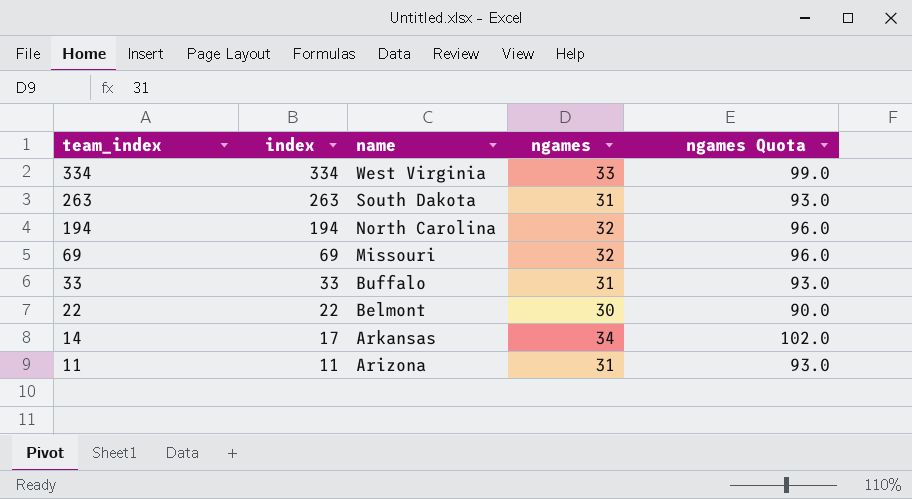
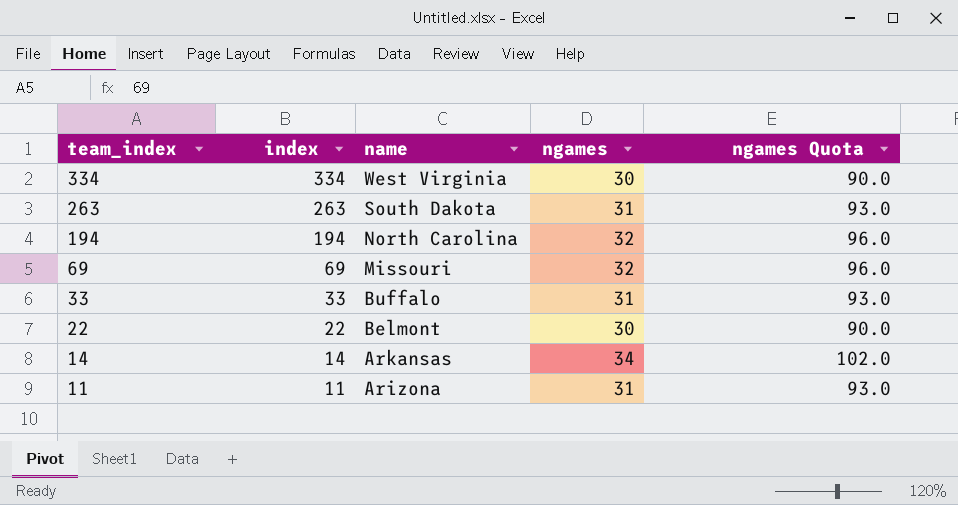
334 | ngames: 33 -> 30
334 | ngames Quota: 99.0 -> 90.0
14 | index: 17 -> 14

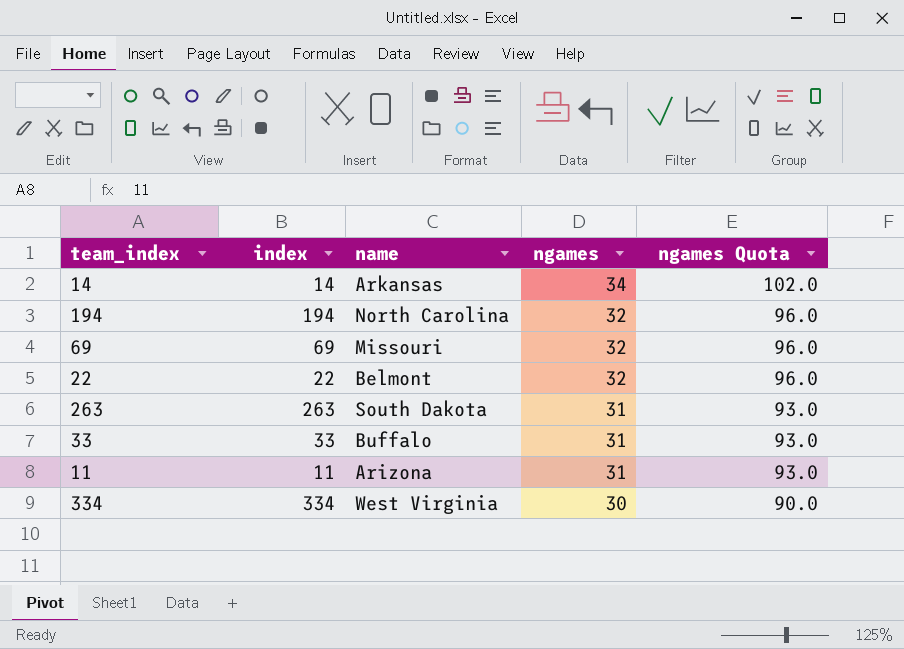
row order: team_index descending -> ngames descending
22 | ngames: 30 -> 32
22 | ngames Quota: 90.0 -> 96.0

